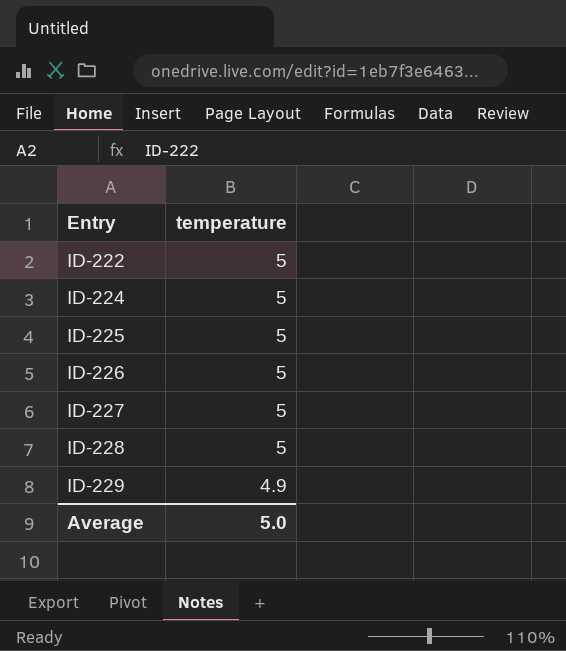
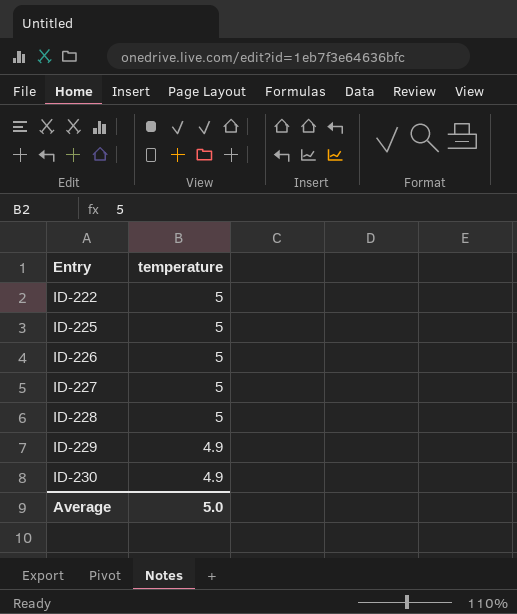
row ID-224: 5 -> none
row ID-230: none -> 4.9

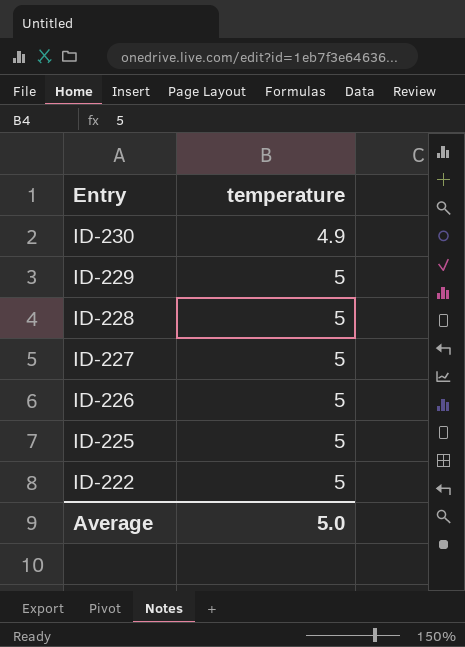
row order: Entry ascending -> Entry descending
ID-229 | temperature: 4.9 -> 5

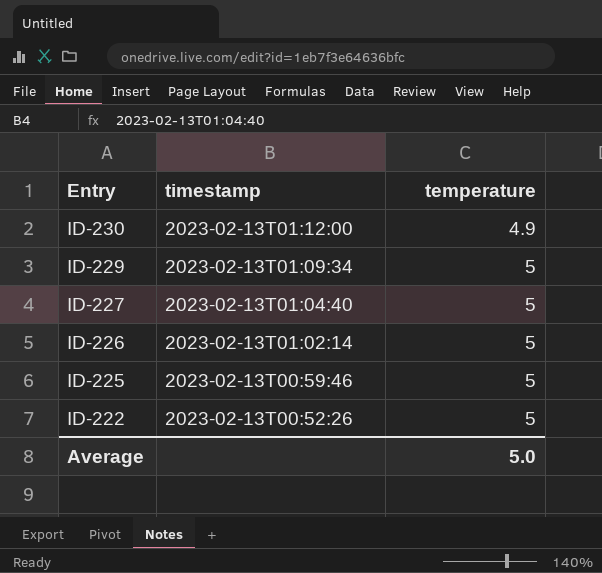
column timestamp | position: none -> 2
row ID-228: 5 -> none

